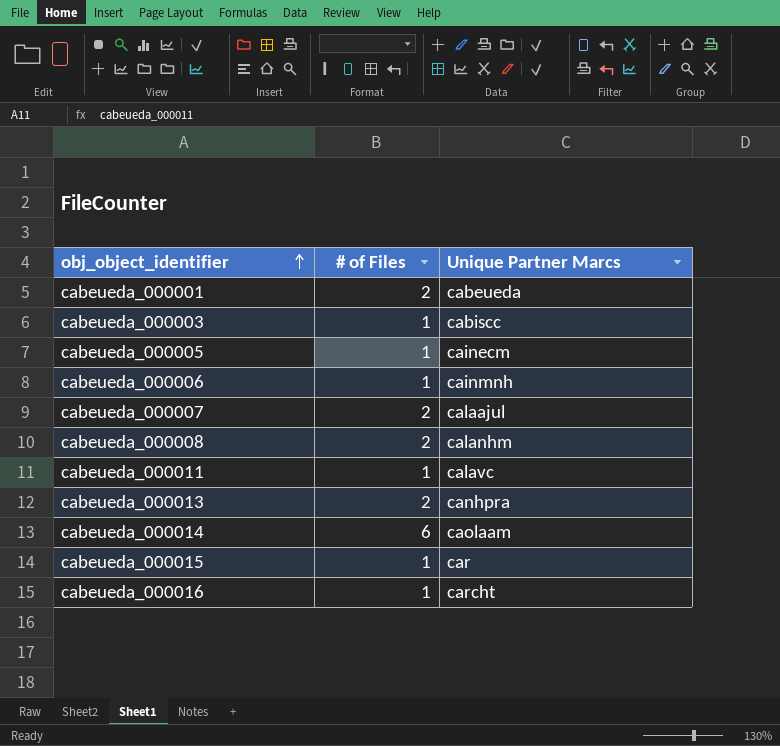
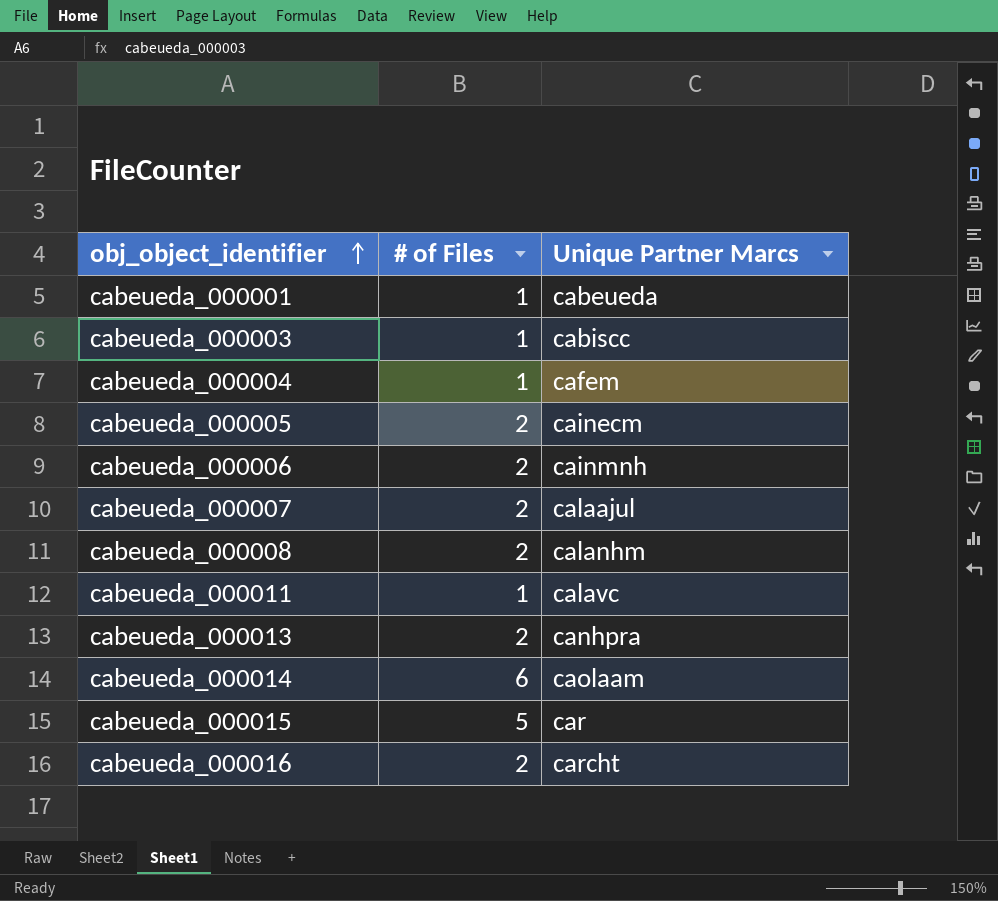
cabeueda_000001 | # of Files: 2 -> 1
row cabeueda_000004: none -> 1 | cafem
cabeueda_000005 | # of Files: 1 -> 2
cabeueda_000006 | # of Files: 1 -> 2
cabeueda_000015 | # of Files: 1 -> 5
cabeueda_000016 | # of Files: 1 -> 2

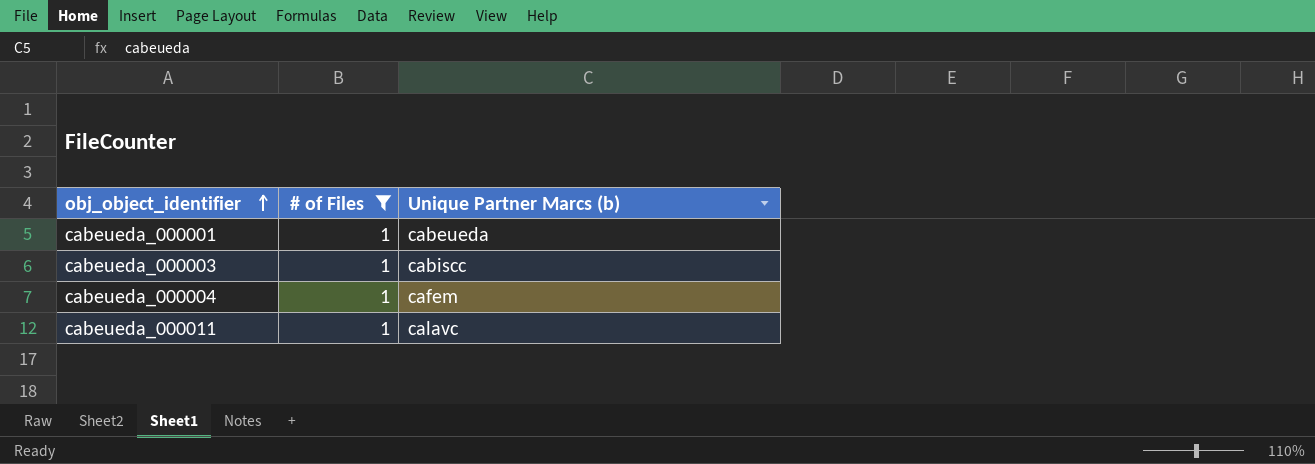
filter: none -> # of Files = 1
column name: Unique Partner Marcs -> Unique Partner Marcs (b)

